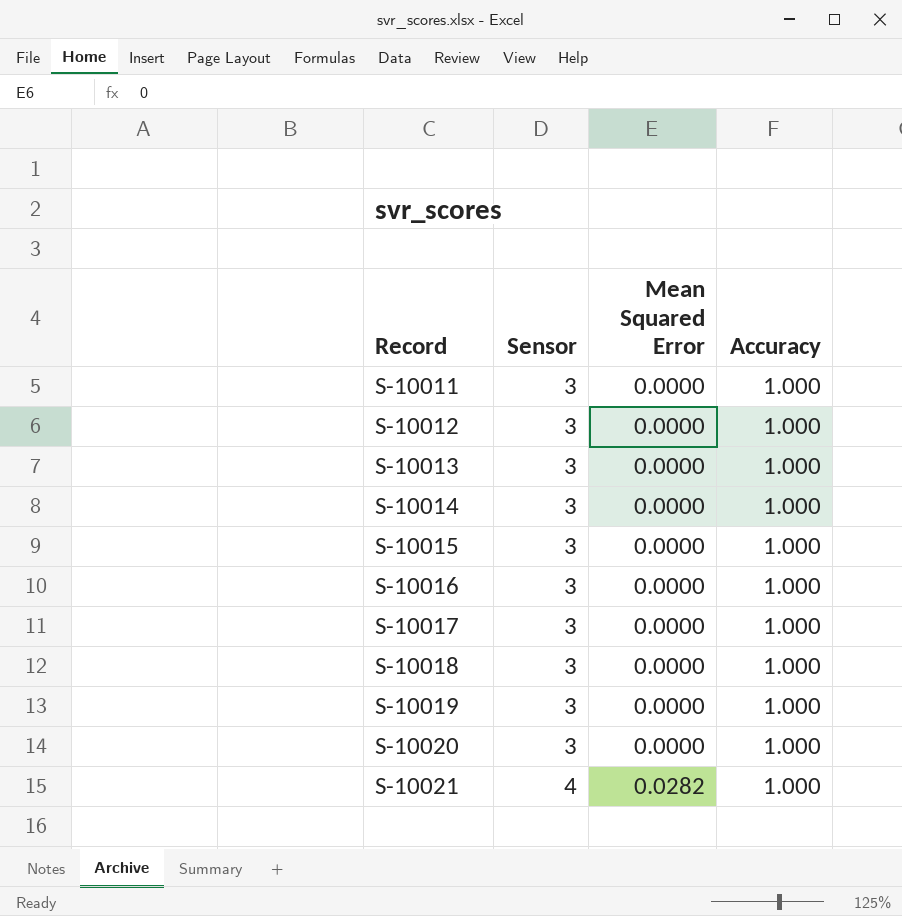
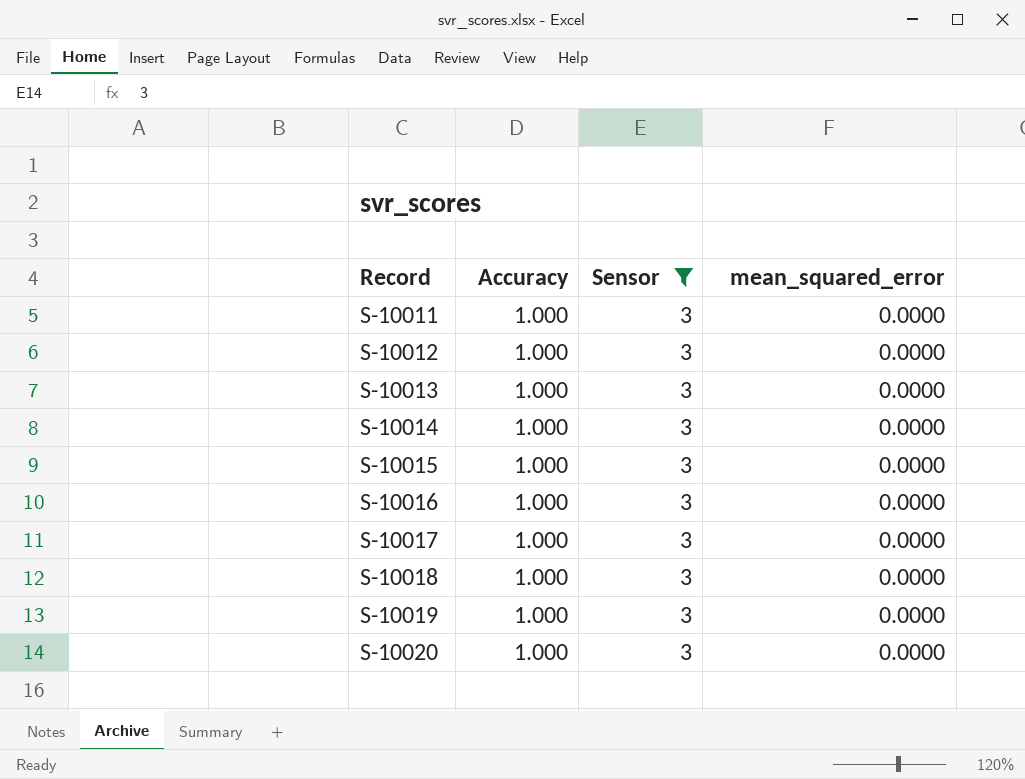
filter: none -> Sensor = 3
column Accuracy | position: 4 -> 2
column name: Mean Squared Error -> mean_squared_error

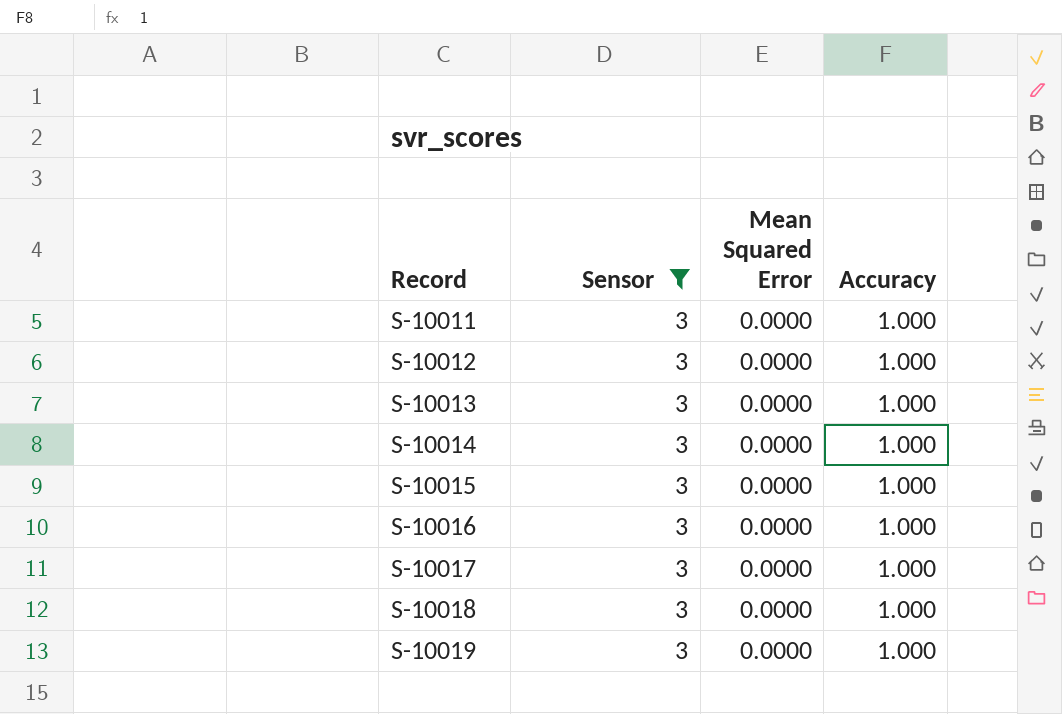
column name: mean_squared_error -> Mean Squared Error
column Accuracy | position: 2 -> 4
row S-10020: 1.000 | 3 | 0.0000 -> none

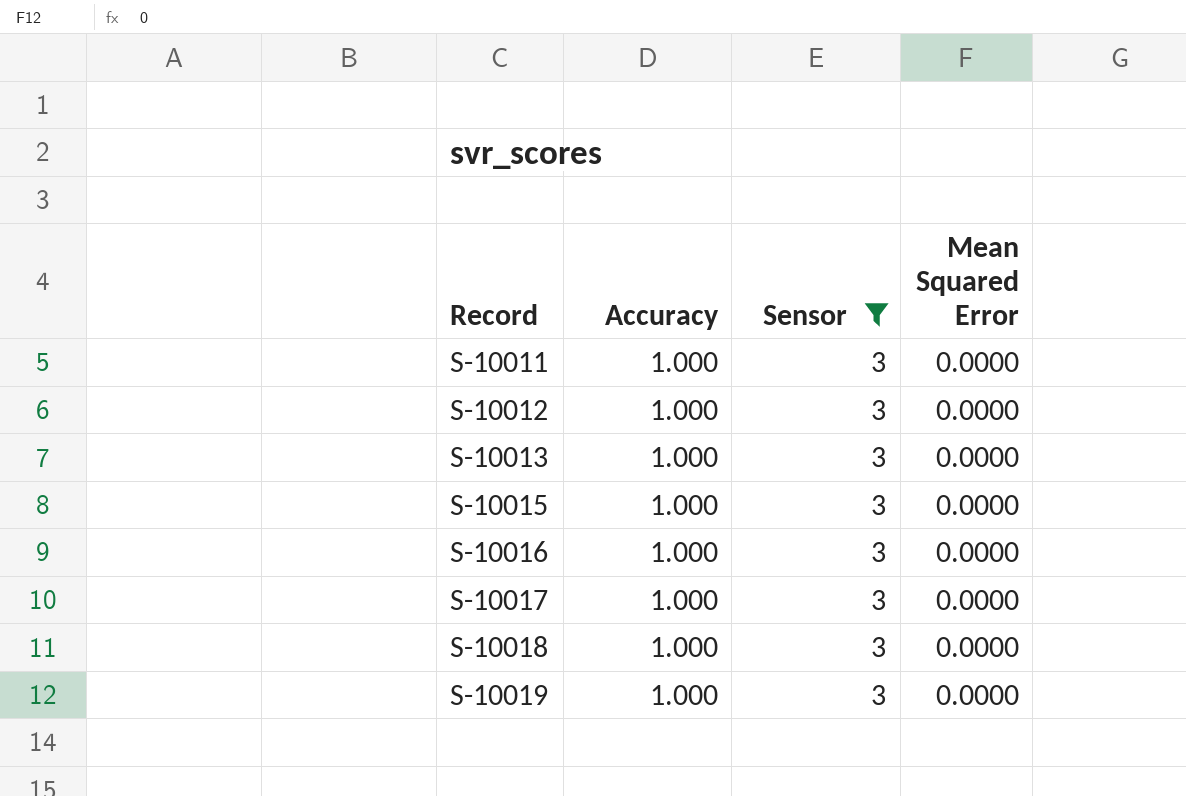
column Accuracy | position: 4 -> 2
row S-10014: 3 | 0.0000 | 1.000 -> none

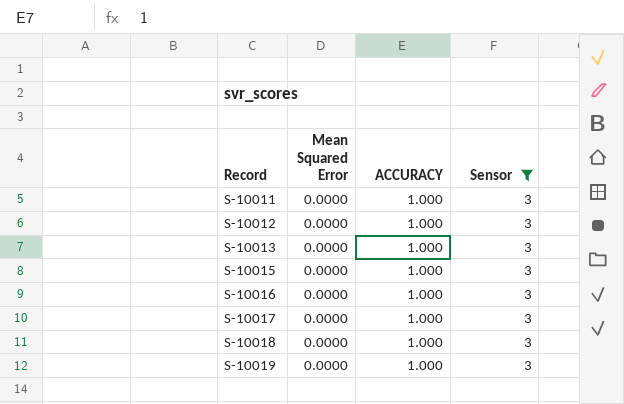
column Mean Squared Error | position: 4 -> 2
column name: Accuracy -> ACCURACY

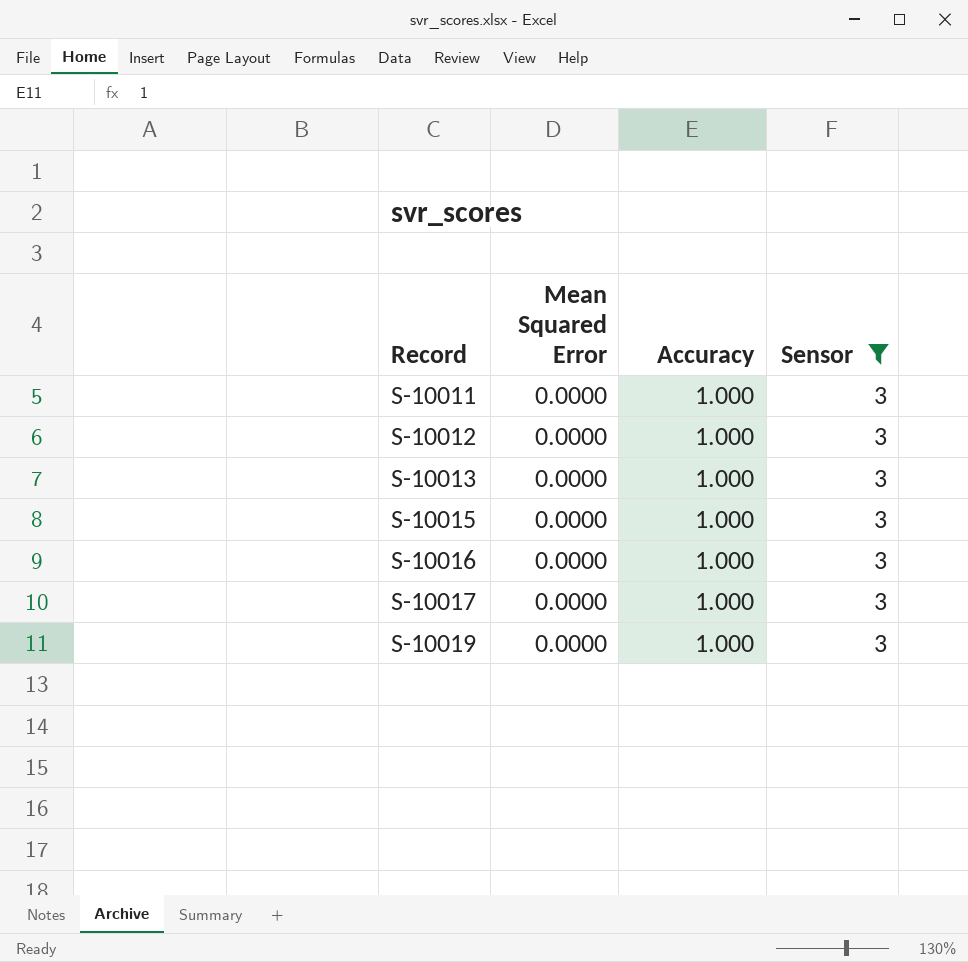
column name: ACCURACY -> Accuracy
row S-10018: 0.0000 | 1.000 | 3 -> none

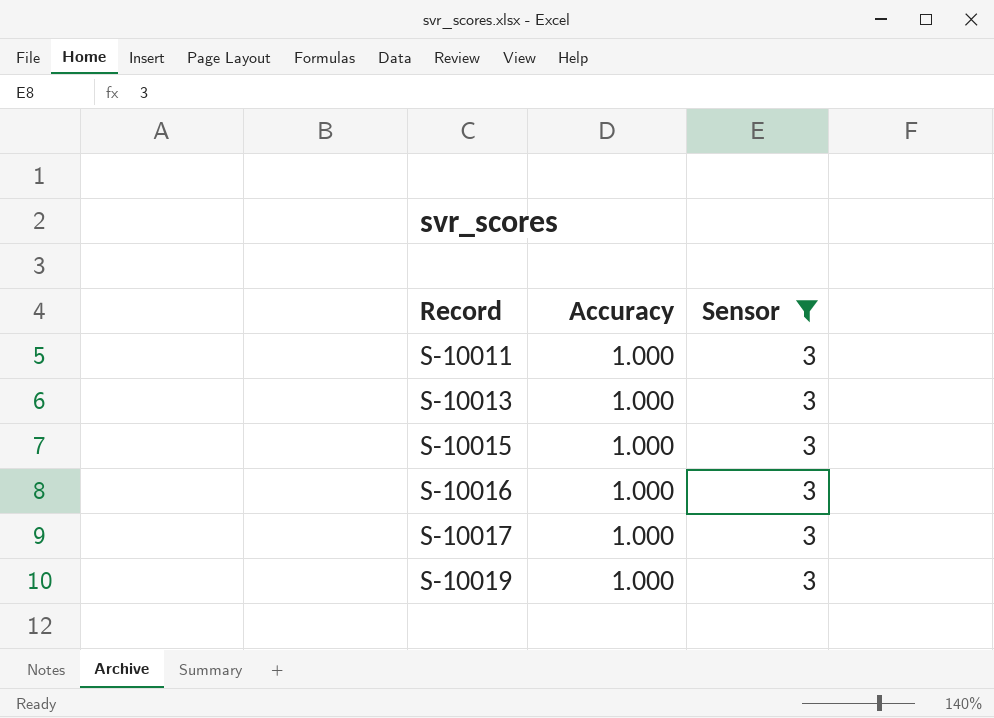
column Mean Squared Error | position: 2 -> none
row S-10012: 0.0000 | 1.000 | 3 -> none

